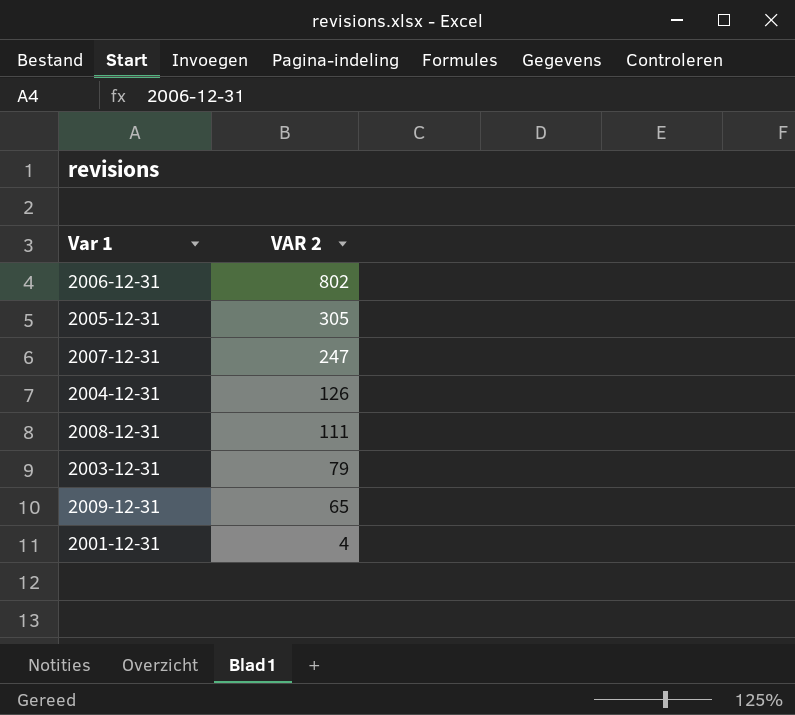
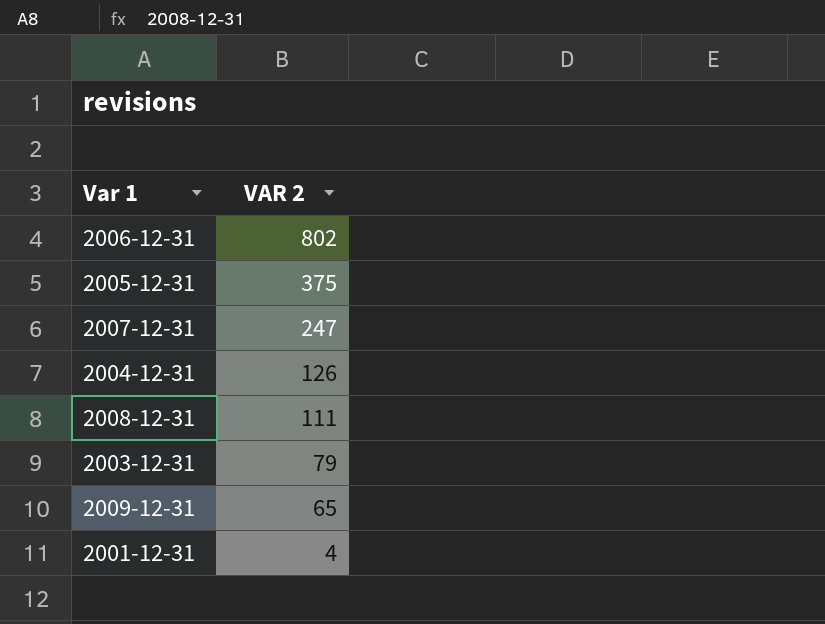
2005-12-31 | VAR 2: 305 -> 375

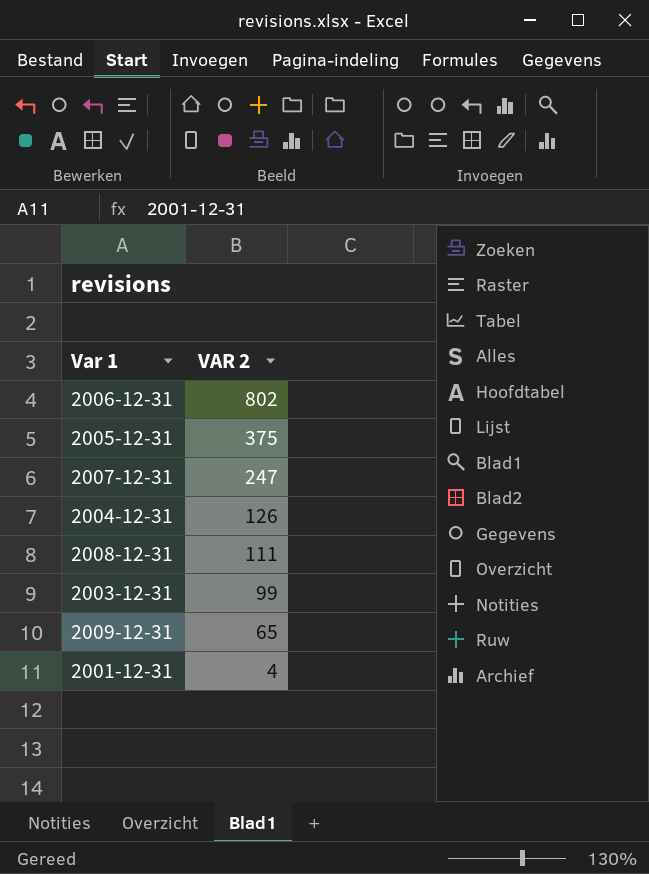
2003-12-31 | VAR 2: 79 -> 99

